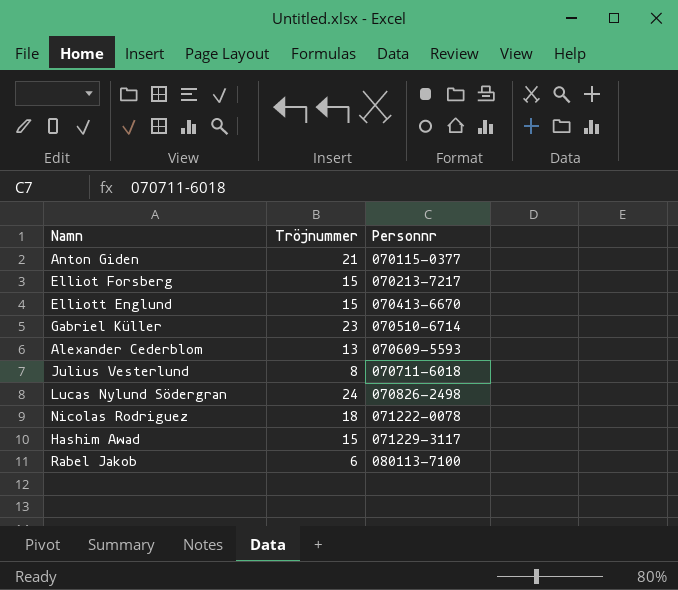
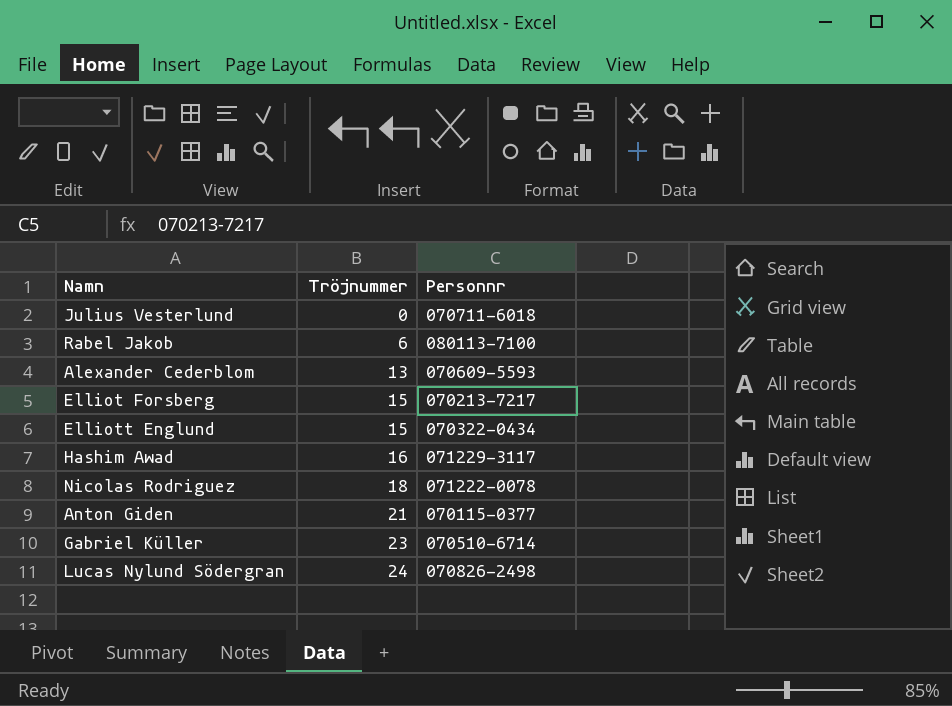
row order: Personnr ascending -> Tröjnummer ascending
Julius Vesterlund | Tröjnummer: 8 -> 0
Elliott Englund | Personnr: 070413-6670 -> 070322-0434
Hashim Awad | Tröjnummer: 15 -> 16

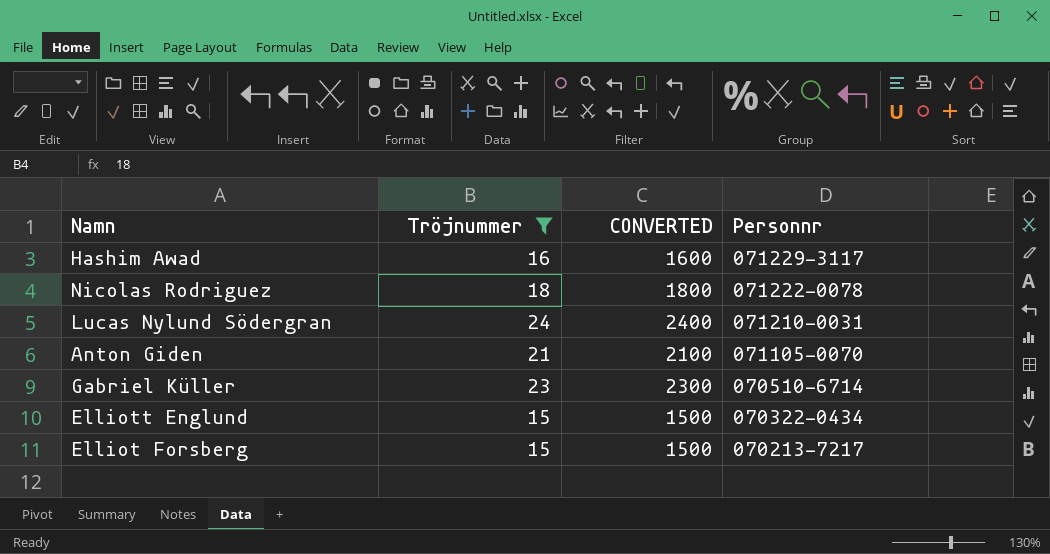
filter: none -> Tröjnummer >= 15
row order: Tröjnummer ascending -> Personnr descending
column CONVERTED | formula: none -> [Tröjnummer] * 100
Lucas Nylund Södergran | Personnr: 070826-2498 -> 071210-0031
Anton Giden | Personnr: 070115-0377 -> 071105-0070

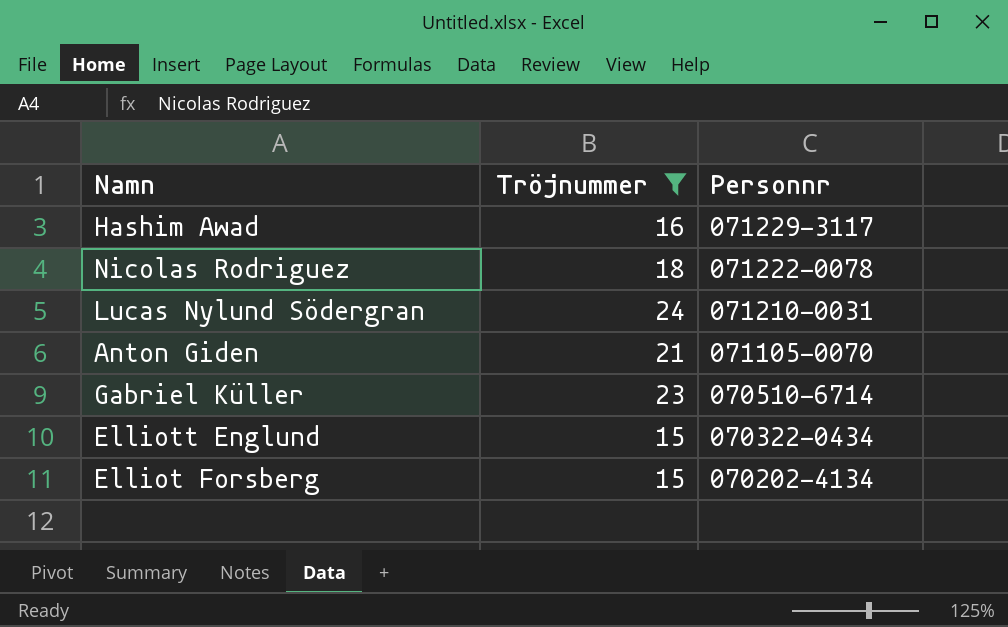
column CONVERTED | formula: [Tröjnummer] * 100 -> none
Elliot Forsberg | Personnr: 070213-7217 -> 070202-4134

